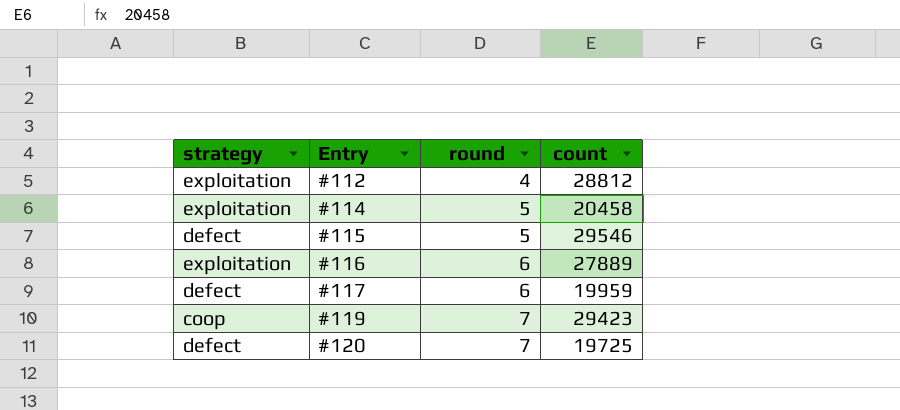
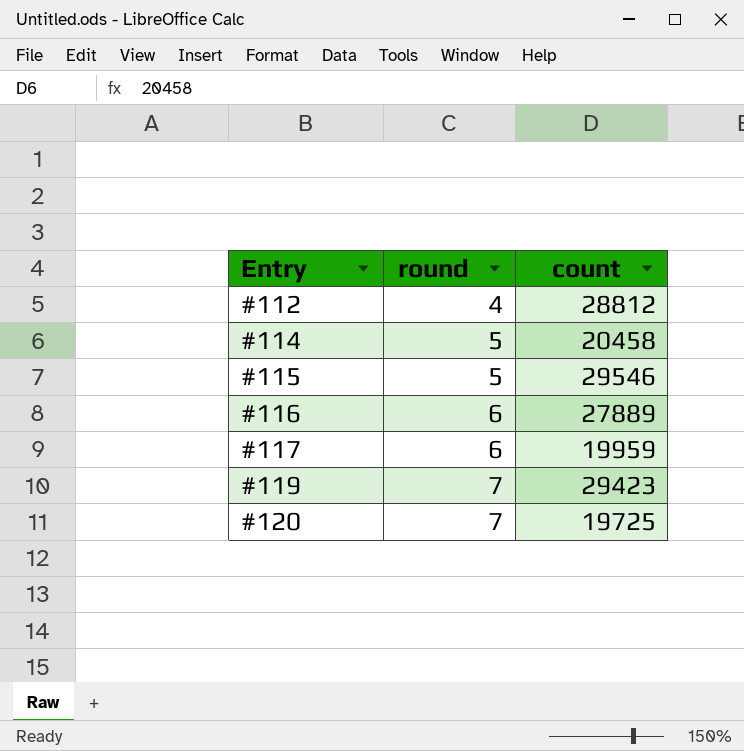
column strategy | position: 1 -> none

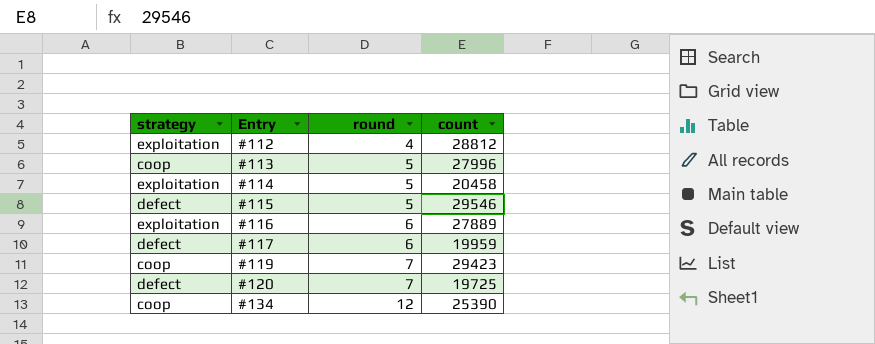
column strategy | position: none -> 1
row #113: none -> coop | 5 | 27996
row #134: none -> coop | 12 | 25390

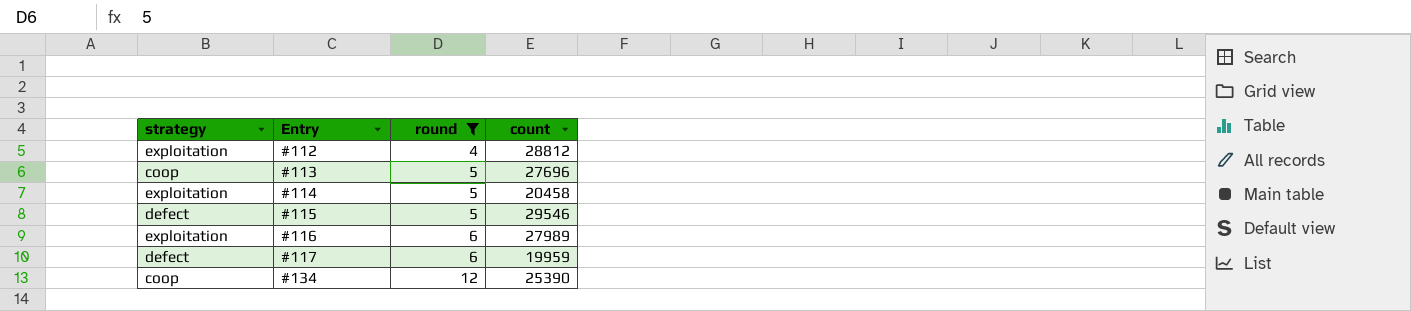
filter: none -> round != 7
#113 | count: 27996 -> 27696
#116 | count: 27889 -> 27989

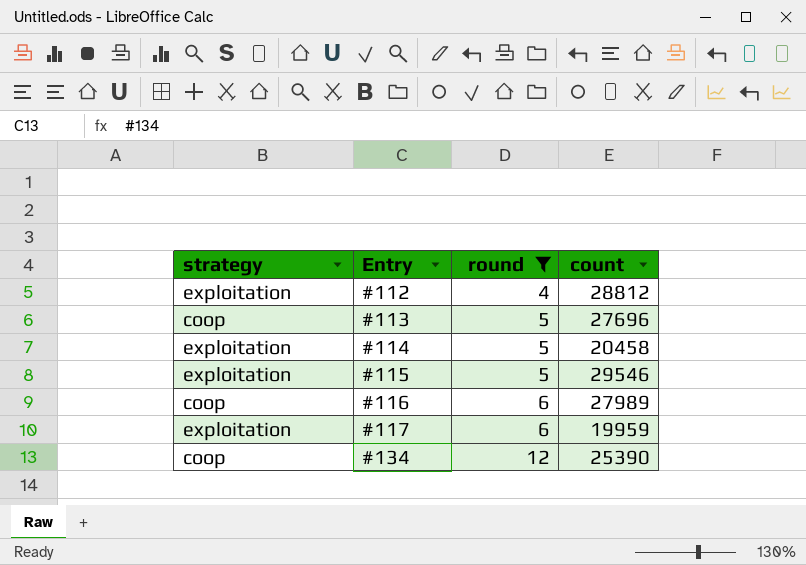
#115 | strategy: defect -> exploitation
#116 | strategy: exploitation -> coop
#117 | strategy: defect -> exploitation

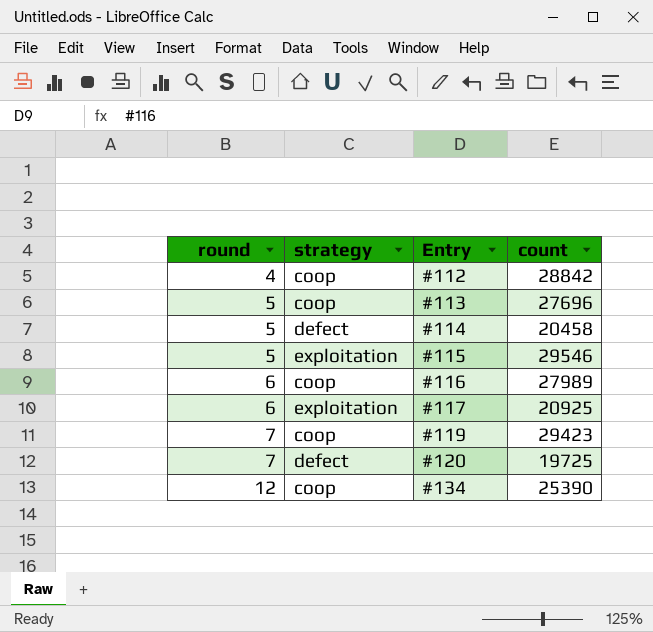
filter: round != 7 -> none
column round | position: 3 -> 1
#112 | strategy: exploitation -> coop
#112 | count: 28812 -> 28842
#114 | strategy: exploitation -> defect
#117 | count: 19959 -> 20925

